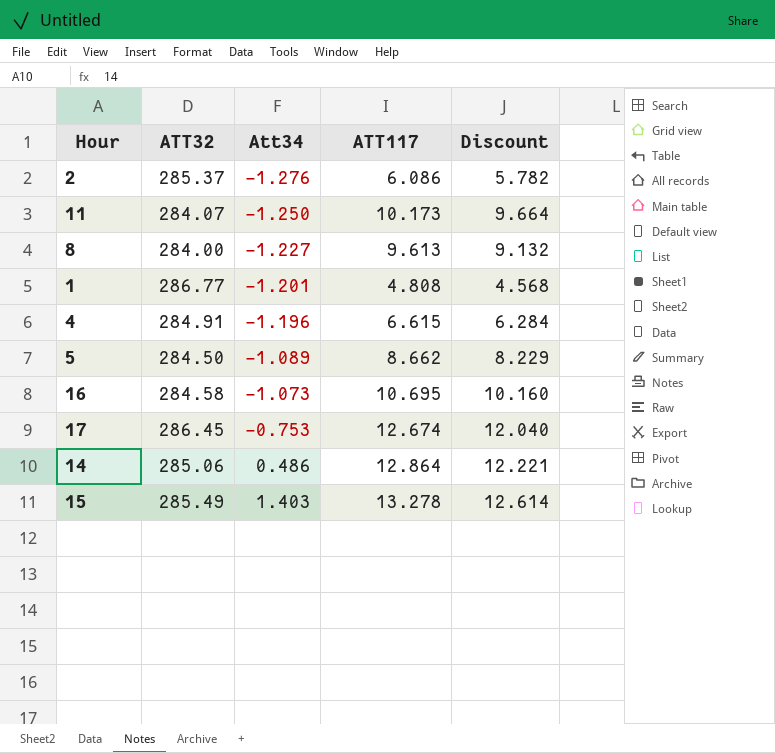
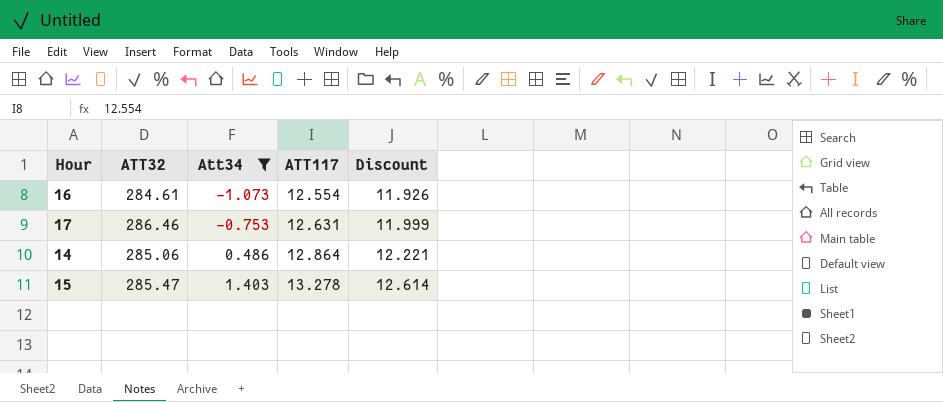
filter: none -> Att34 >= -1.073
16 | ATT32: 284.58 -> 284.61
16 | ATT117: 10.695 -> 12.554
16 | Discount: 10.160 -> 11.926
17 | ATT32: 286.45 -> 286.46
17 | ATT117: 12.674 -> 12.631
17 | Discount: 12.040 -> 11.999
15 | ATT32: 285.49 -> 285.47

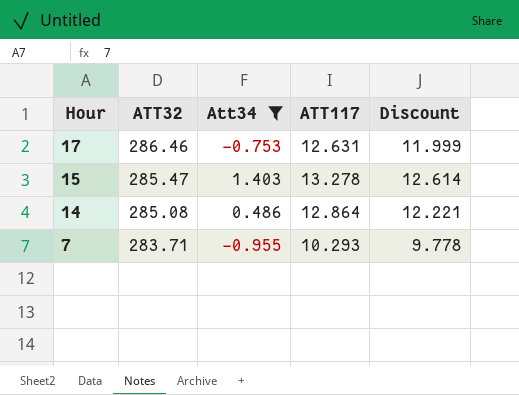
row order: Att34 ascending -> Hour descending
row 16: 284.61 | -1.073 | 12.554 | 11.926 -> none
14 | ATT32: 285.06 -> 285.08
row 7: none -> 283.71 | -0.955 | 10.293 | 9.778

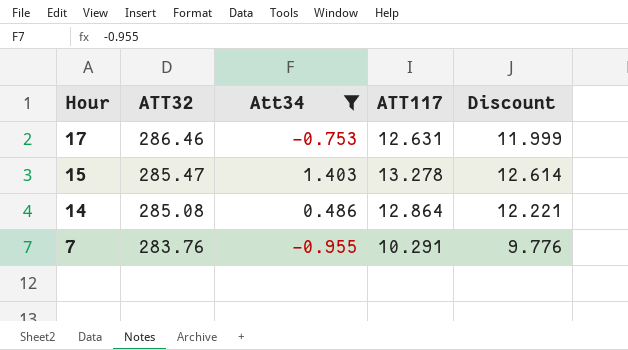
7 | ATT32: 283.71 -> 283.76
7 | ATT117: 10.293 -> 10.291
7 | Discount: 9.778 -> 9.776

